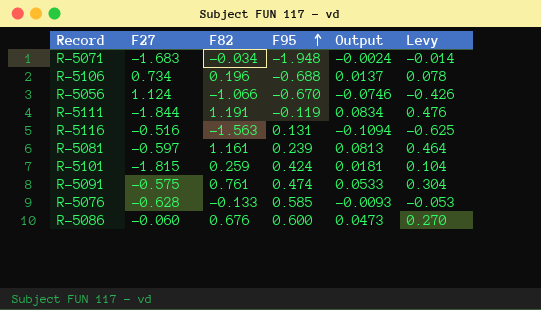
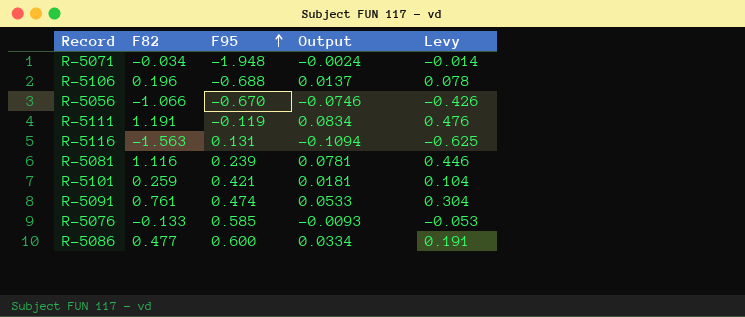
column F27 | position: 2 -> none
R-5081 | F82: 1.161 -> 1.116
R-5081 | Output: 0.0813 -> 0.0781
R-5081 | Levy: 0.464 -> 0.446
R-5101 | F95: 0.424 -> 0.421
R-5086 | F82: 0.676 -> 0.477
R-5086 | Output: 0.0473 -> 0.0334
R-5086 | Levy: 0.270 -> 0.191

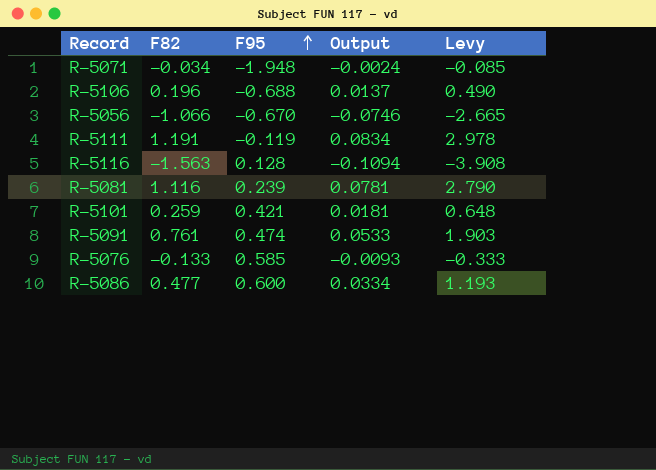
column Levy | formula: [F82] * 0.4 -> [F82] * 2.5
R-5116 | F95: 0.131 -> 0.128

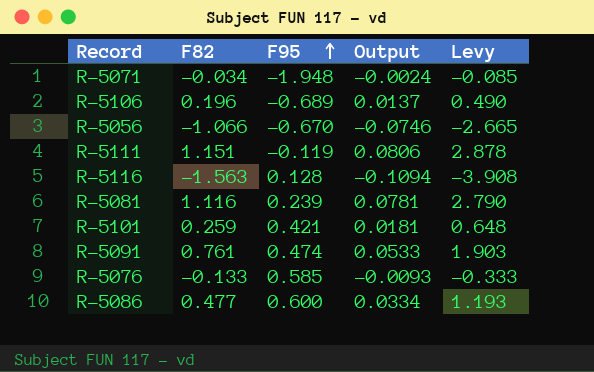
R-5106 | F95: -0.688 -> -0.689
R-5111 | F82: 1.191 -> 1.151
R-5111 | Output: 0.0834 -> 0.0806
R-5111 | Levy: 2.978 -> 2.878

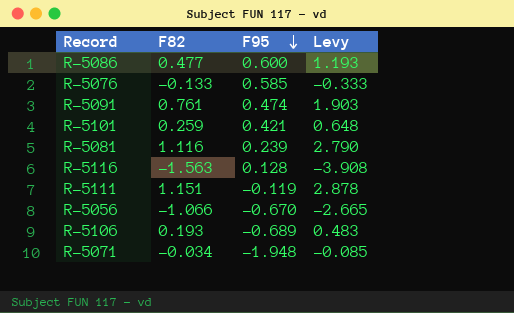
row order: F95 ascending -> F95 descending
column Output | formula: [F82] * 0.07 -> none
R-5106 | F82: 0.196 -> 0.193
R-5106 | Levy: 0.490 -> 0.483

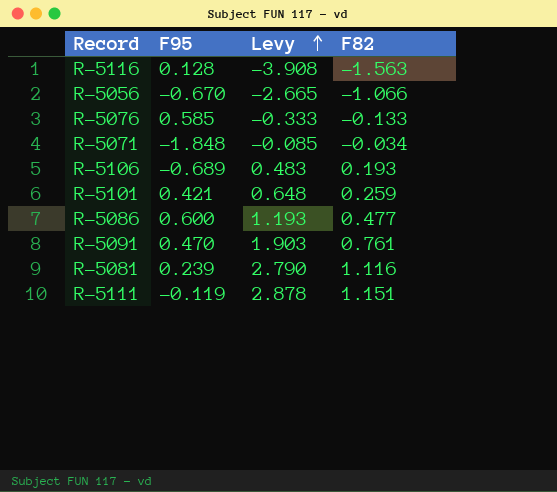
row order: F95 descending -> Levy ascending
column F82 | position: 2 -> 4
R-5071 | F95: -1.948 -> -1.848
R-5091 | F95: 0.474 -> 0.470

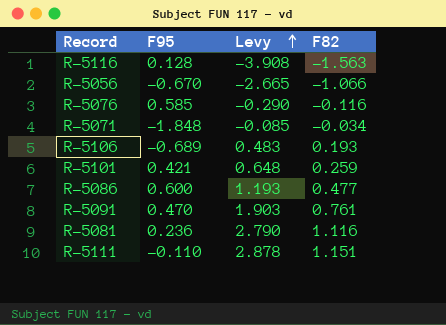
R-5076 | Levy: -0.333 -> -0.290
R-5076 | F82: -0.133 -> -0.116
R-5081 | F95: 0.239 -> 0.236
R-5111 | F95: -0.119 -> -0.110

